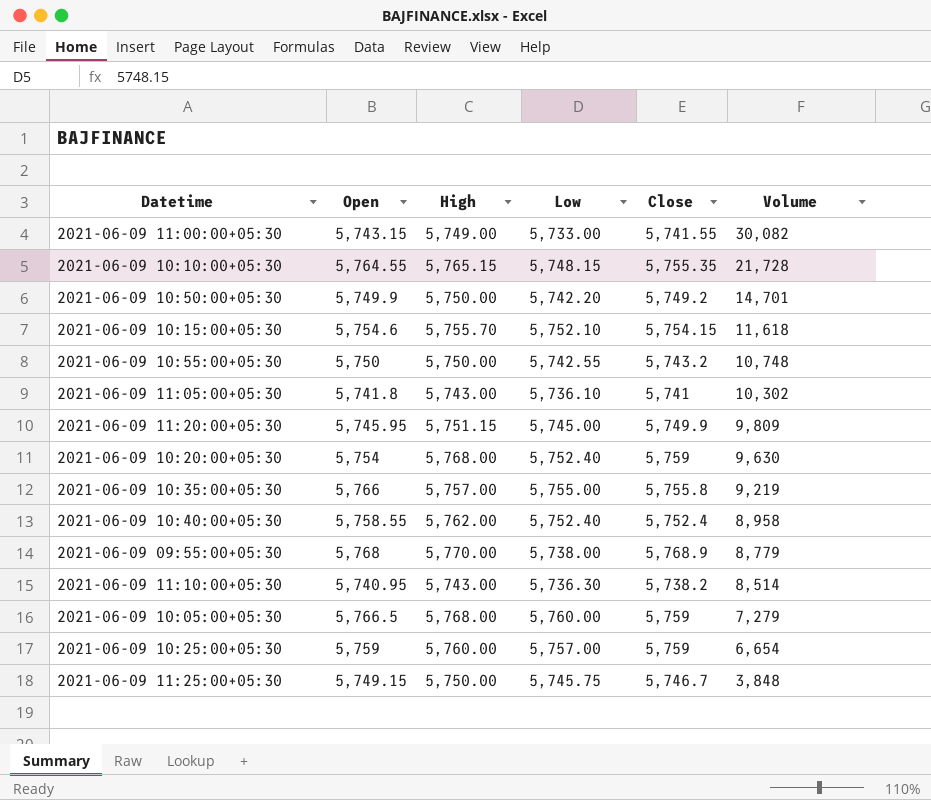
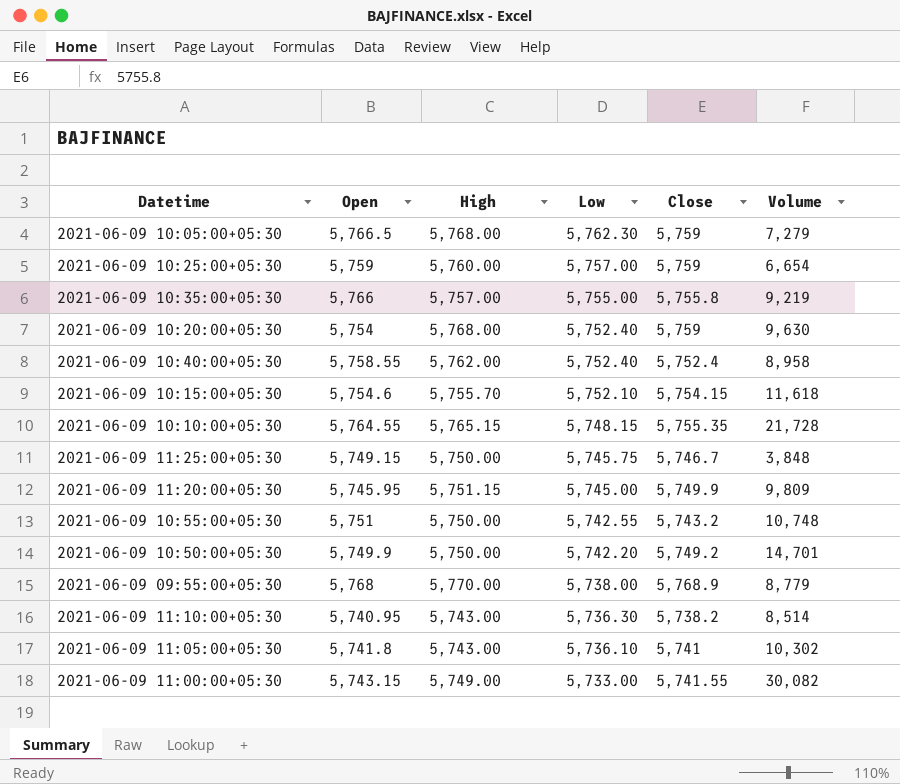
row order: Volume descending -> Low descending
2021-06-09 10:05:00+05:30 | Low: 5,760.00 -> 5,762.30
2021-06-09 10:55:00+05:30 | Open: 5,750 -> 5,751

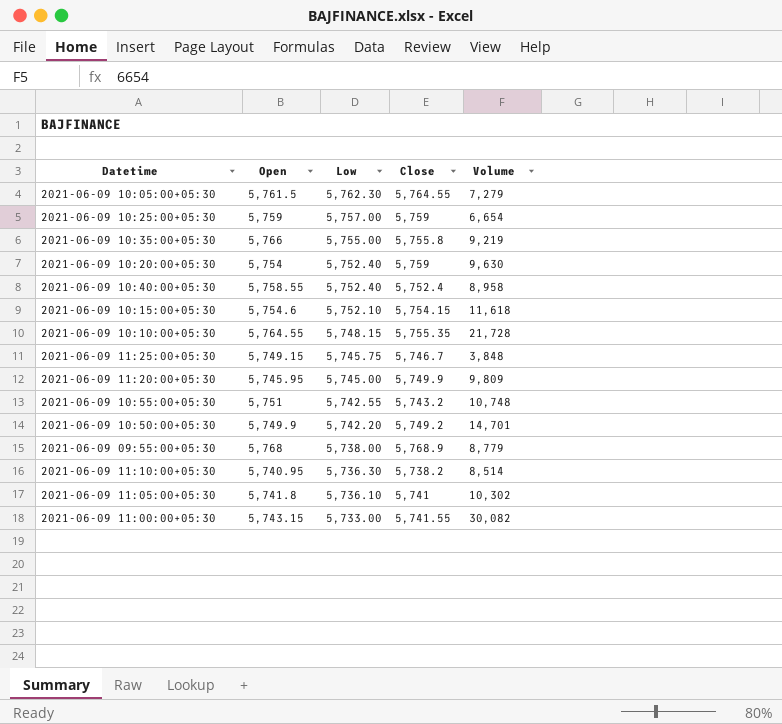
column High | position: 3 -> none
2021-06-09 10:05:00+05:30 | Open: 5,766.5 -> 5,761.5
2021-06-09 10:05:00+05:30 | Close: 5,759 -> 5,764.55

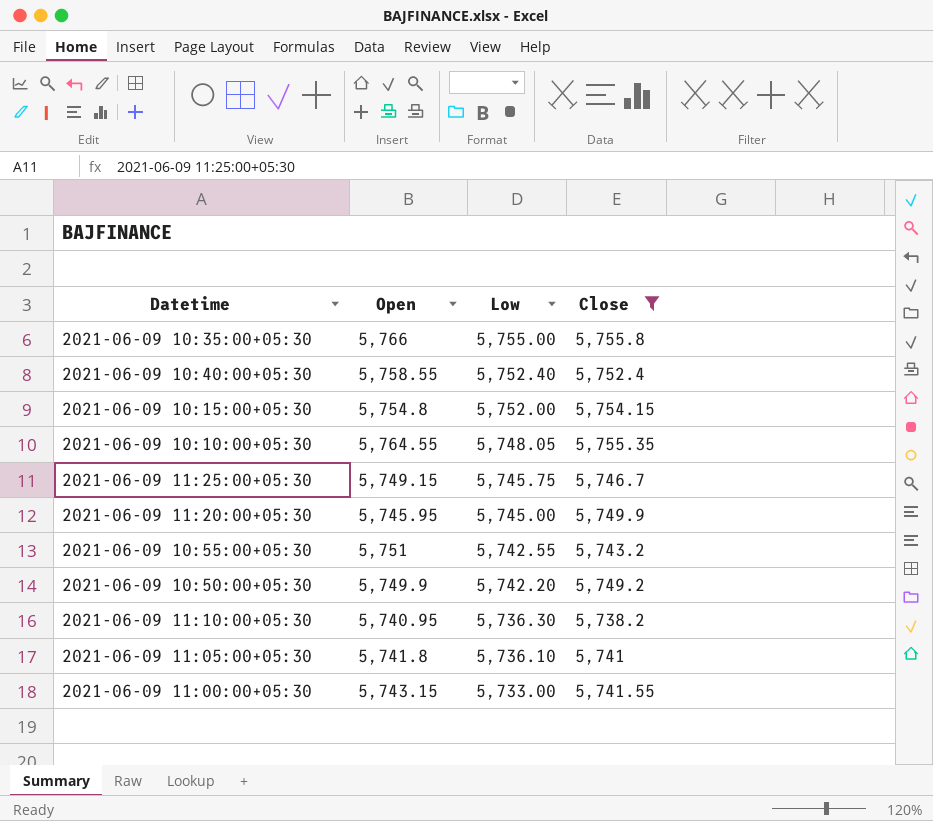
filter: none -> Close <= 5,755.8
column Volume | position: 5 -> none
2021-06-09 10:15:00+05:30 | Open: 5,754.6 -> 5,754.8
2021-06-09 10:15:00+05:30 | Low: 5,752.10 -> 5,752.00
2021-06-09 10:10:00+05:30 | Low: 5,748.15 -> 5,748.05

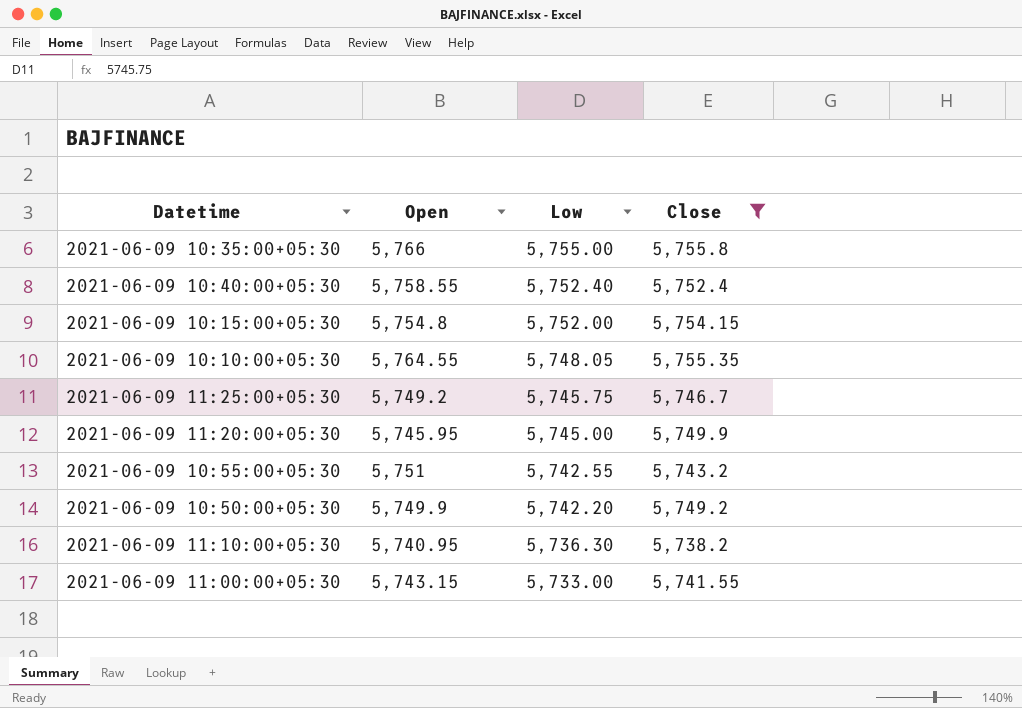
row 2021-06-09 11:05:00+05:30: 5,741.8 | 5,736.10 | 5,741 -> none
2021-06-09 11:25:00+05:30 | Open: 5,749.15 -> 5,749.2

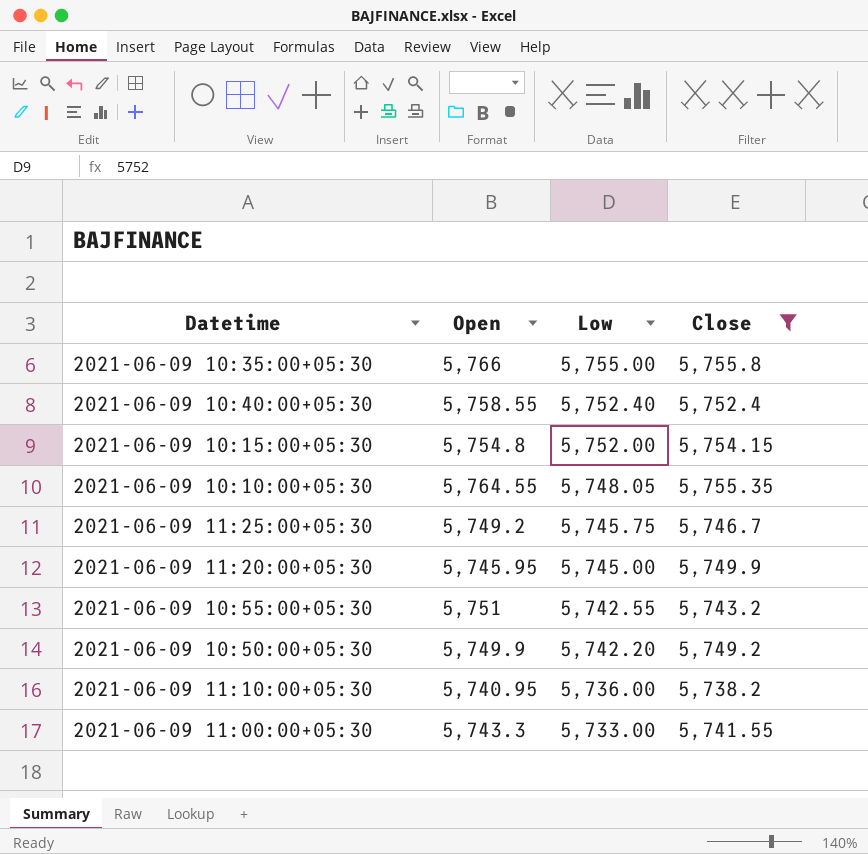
2021-06-09 11:10:00+05:30 | Low: 5,736.30 -> 5,736.00
2021-06-09 11:00:00+05:30 | Open: 5,743.15 -> 5,743.3

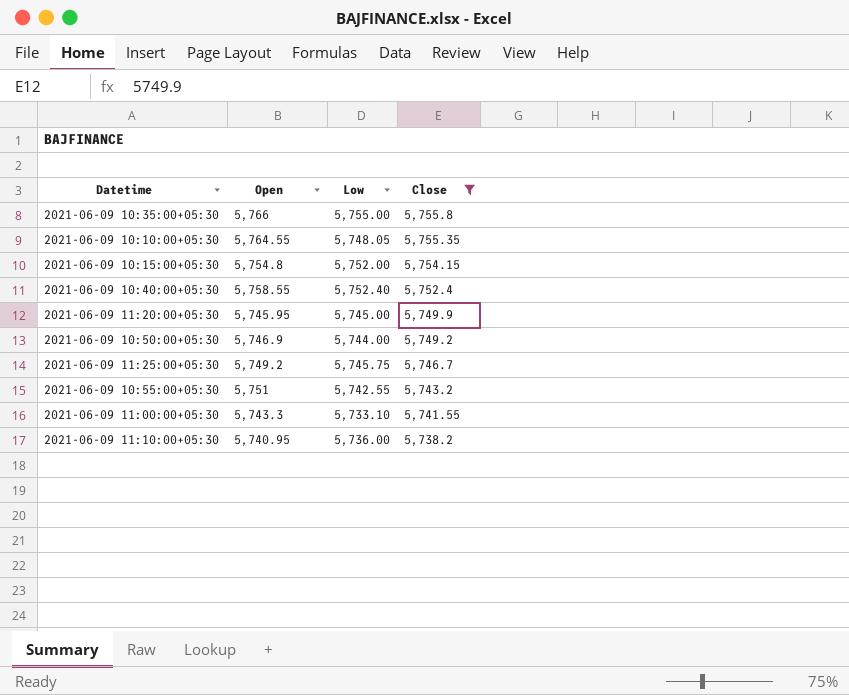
row order: Low descending -> Close descending
2021-06-09 10:50:00+05:30 | Open: 5,749.9 -> 5,746.9
2021-06-09 10:50:00+05:30 | Low: 5,742.20 -> 5,744.00
2021-06-09 11:00:00+05:30 | Low: 5,733.00 -> 5,733.10

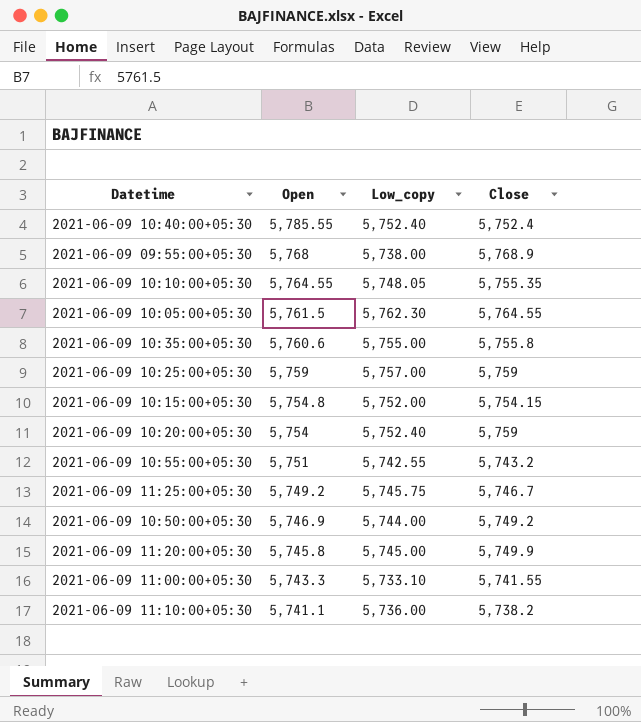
filter: Close <= 5,755.8 -> none
row order: Close descending -> Open descending
column name: Low -> Low_copy
2021-06-09 10:40:00+05:30 | Open: 5,758.55 -> 5,785.55
2021-06-09 10:35:00+05:30 | Open: 5,766 -> 5,760.6
2021-06-09 11:20:00+05:30 | Open: 5,745.95 -> 5,745.8
2021-06-09 11:10:00+05:30 | Open: 5,740.95 -> 5,741.1

